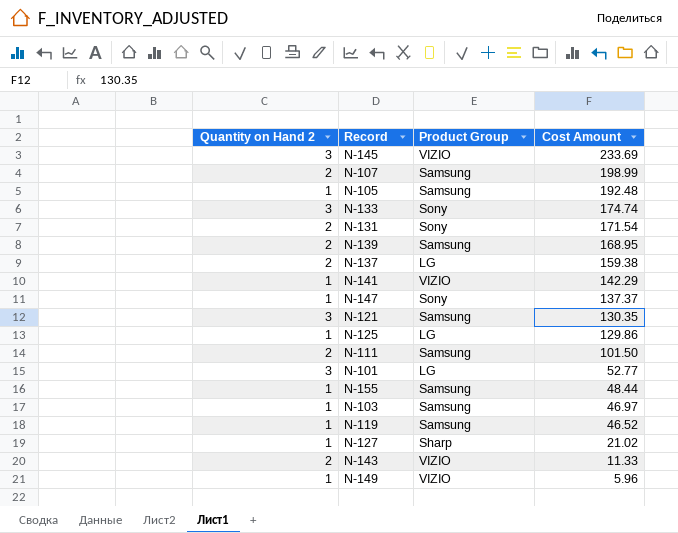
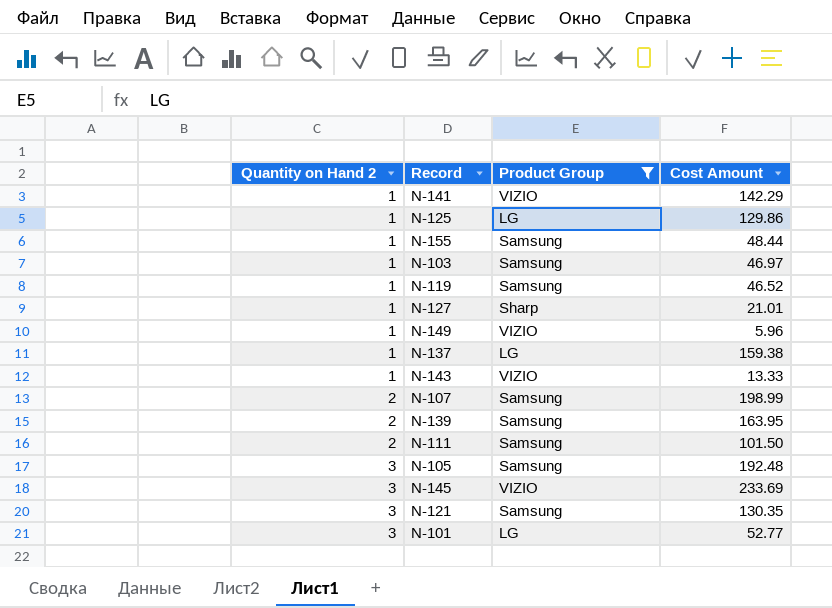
filter: none -> Product Group != Sony
row order: Cost Amount descending -> Quantity on Hand 2 ascending
N-127 | Cost Amount: 21.02 -> 21.01
N-137 | Quantity on Hand 2: 2 -> 1
N-143 | Quantity on Hand 2: 2 -> 1
N-143 | Cost Amount: 11.33 -> 13.33
N-139 | Cost Amount: 168.95 -> 163.95
N-105 | Quantity on Hand 2: 1 -> 3

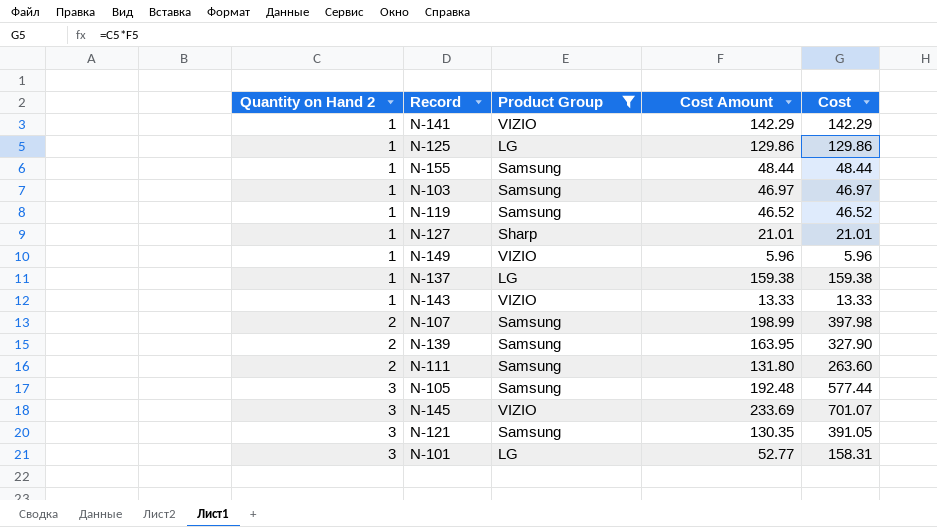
column Cost | formula: none -> [Quantity on Hand 2] * [Cost Amount]
N-111 | Cost Amount: 101.50 -> 131.80

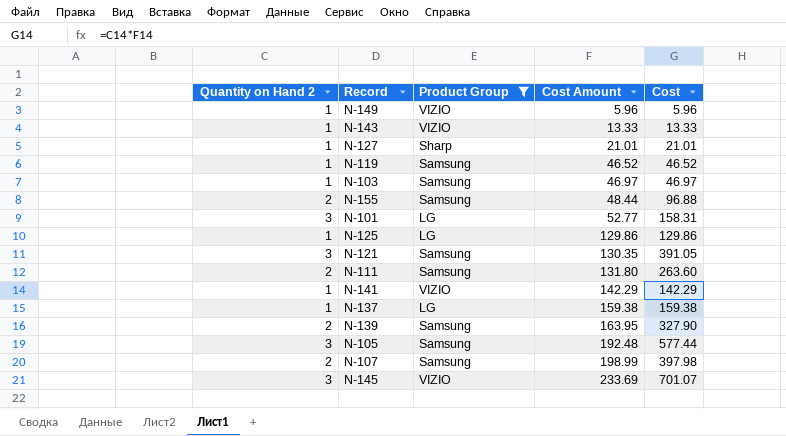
row order: Quantity on Hand 2 ascending -> Cost Amount ascending
N-155 | Quantity on Hand 2: 1 -> 2
N-155 | Cost: 48.44 -> 96.88

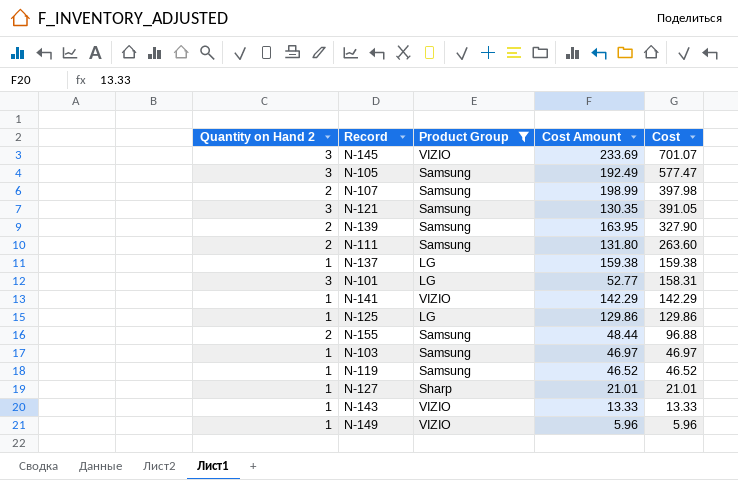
row order: Cost Amount ascending -> Cost descending
N-105 | Cost Amount: 192.48 -> 192.49
N-105 | Cost: 577.44 -> 577.47

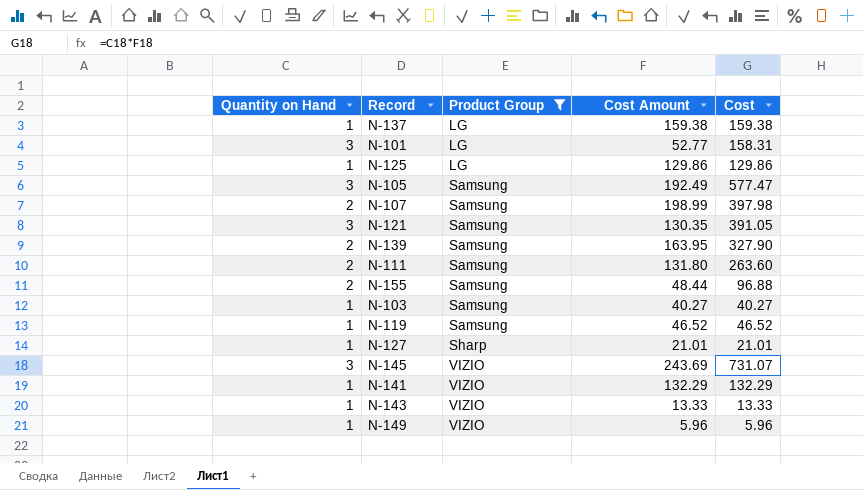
row order: Cost descending -> Product Group ascending
column name: Quantity on Hand 2 -> Quantity on Hand
N-103 | Cost Amount: 46.97 -> 40.27
N-103 | Cost: 46.97 -> 40.27
N-145 | Cost Amount: 233.69 -> 243.69
N-145 | Cost: 701.07 -> 731.07
N-141 | Cost Amount: 142.29 -> 132.29
N-141 | Cost: 142.29 -> 132.29

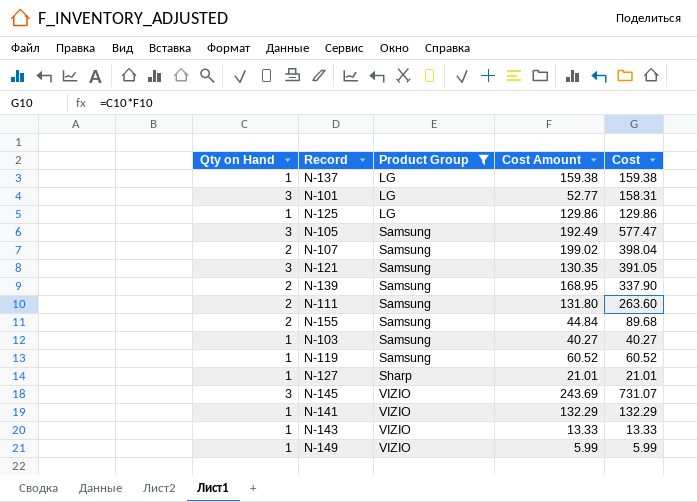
column name: Quantity on Hand -> Qty on Hand
N-107 | Cost Amount: 198.99 -> 199.02
N-107 | Cost: 397.98 -> 398.04
N-139 | Cost Amount: 163.95 -> 168.95
N-139 | Cost: 327.90 -> 337.90
N-155 | Cost Amount: 48.44 -> 44.84
N-155 | Cost: 96.88 -> 89.68
N-119 | Cost Amount: 46.52 -> 60.52
N-119 | Cost: 46.52 -> 60.52
N-149 | Cost Amount: 5.96 -> 5.99
N-149 | Cost: 5.96 -> 5.99

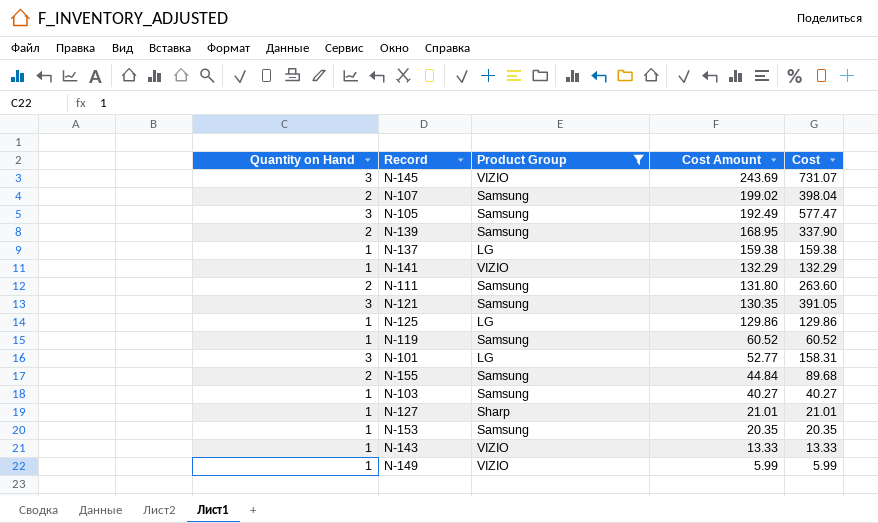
row order: Product Group ascending -> Cost Amount descending
column name: Qty on Hand -> Quantity on Hand
row N-153: none -> 1 | Samsung | 20.35 | 20.35

